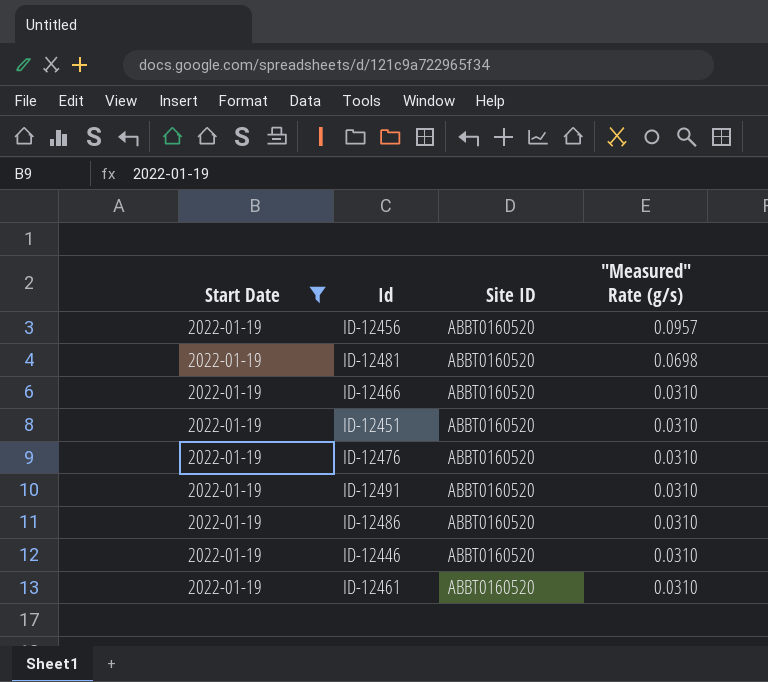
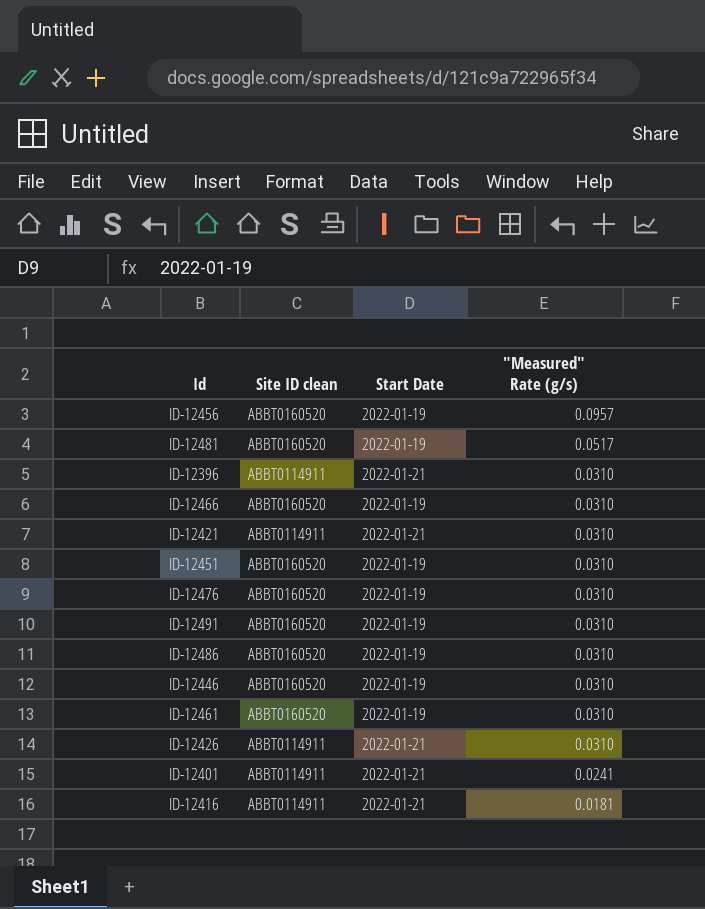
filter: Start Date = 2022-01-19 -> none
column name: Site ID -> Site ID clean
column Start Date | position: 1 -> 3
ID-12481 | "Measured" Rate (g/s): 0.0698 -> 0.0517

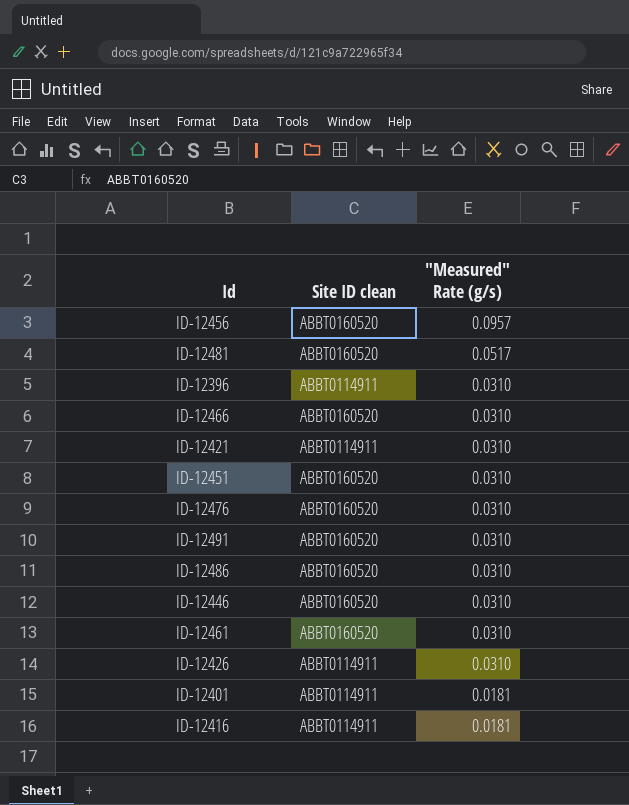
column Start Date | position: 3 -> none
ID-12401 | "Measured" Rate (g/s): 0.0241 -> 0.0181

